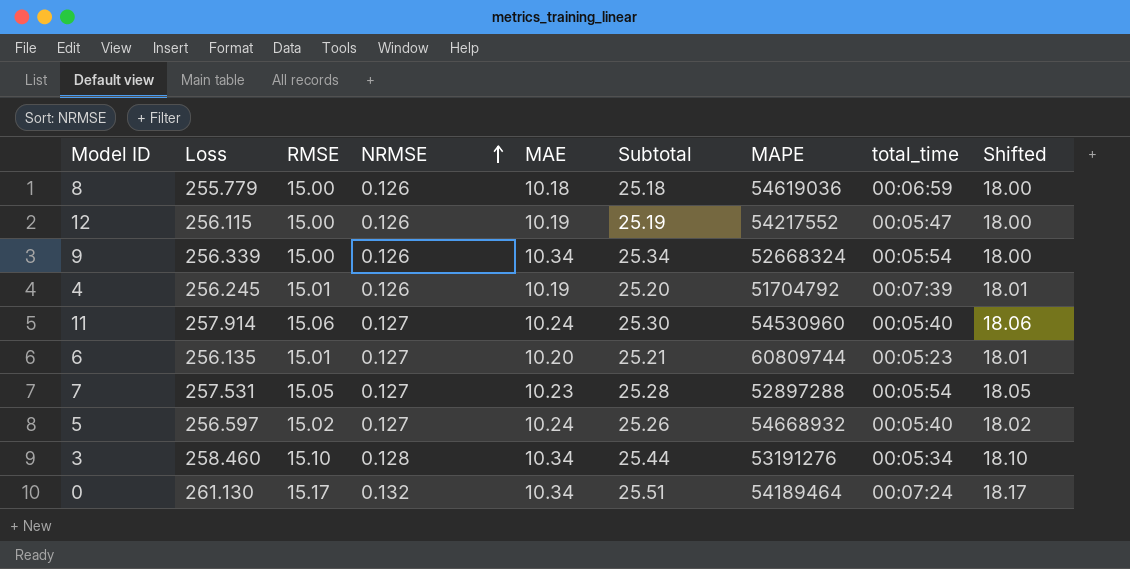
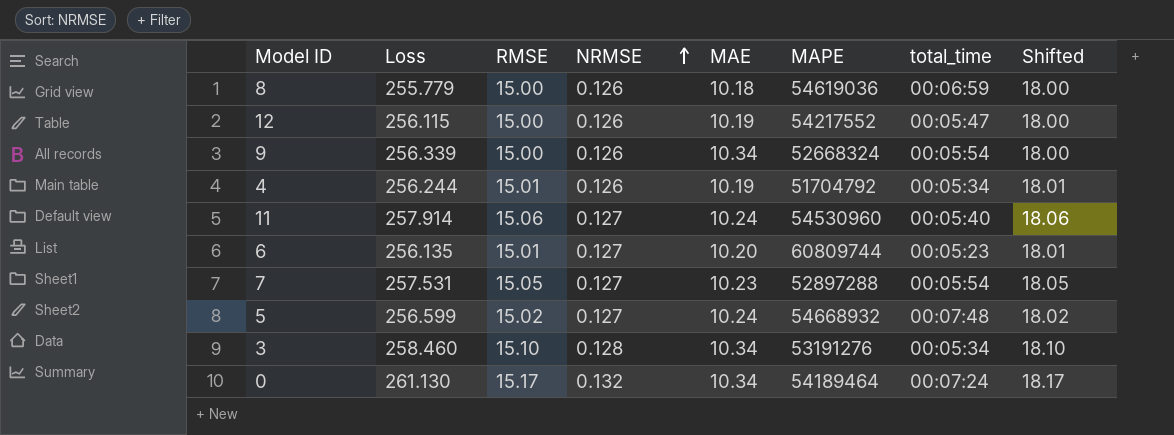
column Subtotal | formula: [RMSE] + [MAE] -> none
4 | Loss: 256.245 -> 256.244
4 | total_time: 00:07:39 -> 00:05:34
5 | Loss: 256.597 -> 256.599
5 | total_time: 00:05:40 -> 00:07:48

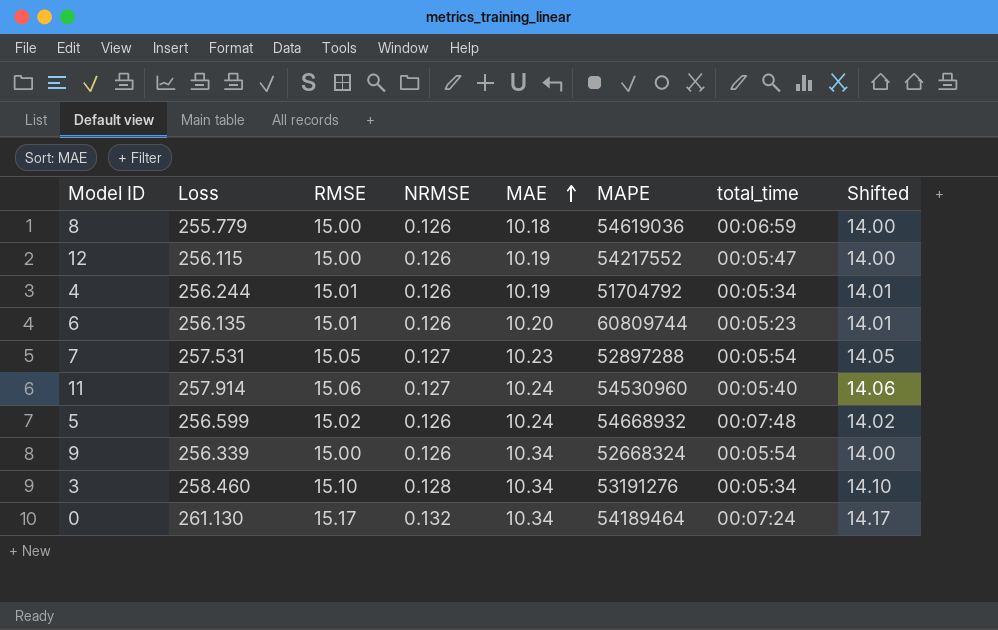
row order: NRMSE ascending -> MAE ascending
column Shifted | formula: [RMSE] + 3 -> [RMSE] - 1
6 | NRMSE: 0.127 -> 0.126
5 | NRMSE: 0.127 -> 0.126

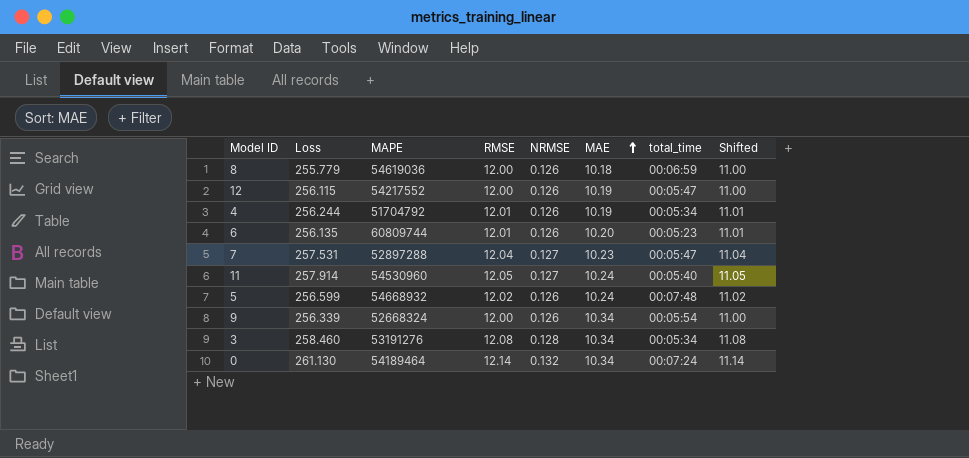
column MAPE | position: 6 -> 3
8 | RMSE: 15.00 -> 12.00
8 | Shifted: 14.00 -> 11.00
12 | RMSE: 15.00 -> 12.00
12 | Shifted: 14.00 -> 11.00
4 | RMSE: 15.01 -> 12.01
4 | Shifted: 14.01 -> 11.01
6 | RMSE: 15.01 -> 12.01
6 | Shifted: 14.01 -> 11.01
7 | RMSE: 15.05 -> 12.04
7 | total_time: 00:05:54 -> 00:05:47
7 | Shifted: 14.05 -> 11.04
11 | RMSE: 15.06 -> 12.05
11 | Shifted: 14.06 -> 11.05
5 | RMSE: 15.02 -> 12.02
5 | Shifted: 14.02 -> 11.02
9 | RMSE: 15.00 -> 12.00
9 | Shifted: 14.00 -> 11.00
3 | RMSE: 15.10 -> 12.08
3 | Shifted: 14.10 -> 11.08
0 | RMSE: 15.17 -> 12.14
0 | Shifted: 14.17 -> 11.14

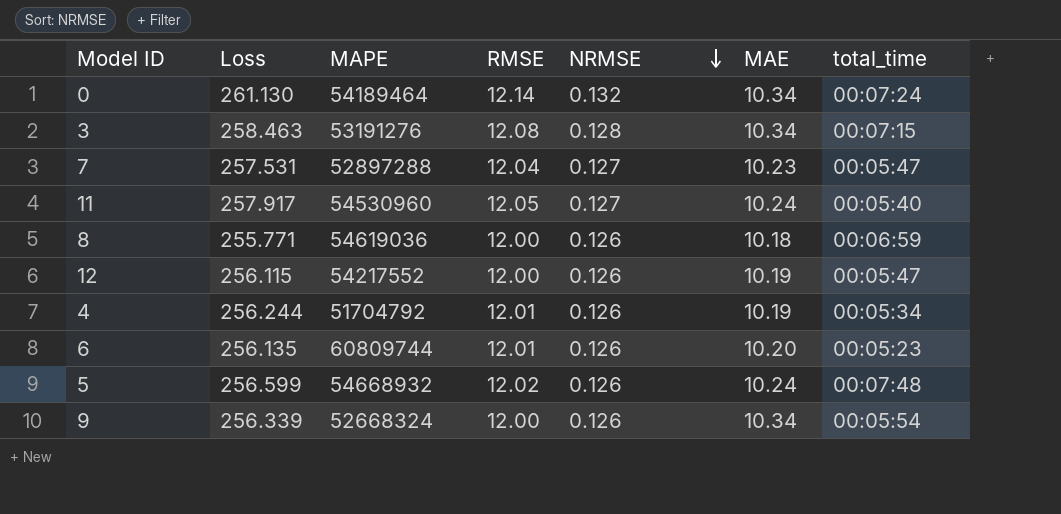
row order: MAE ascending -> NRMSE descending
column Shifted | formula: [RMSE] - 1 -> none
3 | Loss: 258.460 -> 258.463
3 | total_time: 00:05:34 -> 00:07:15
11 | Loss: 257.914 -> 257.917
8 | Loss: 255.779 -> 255.771

